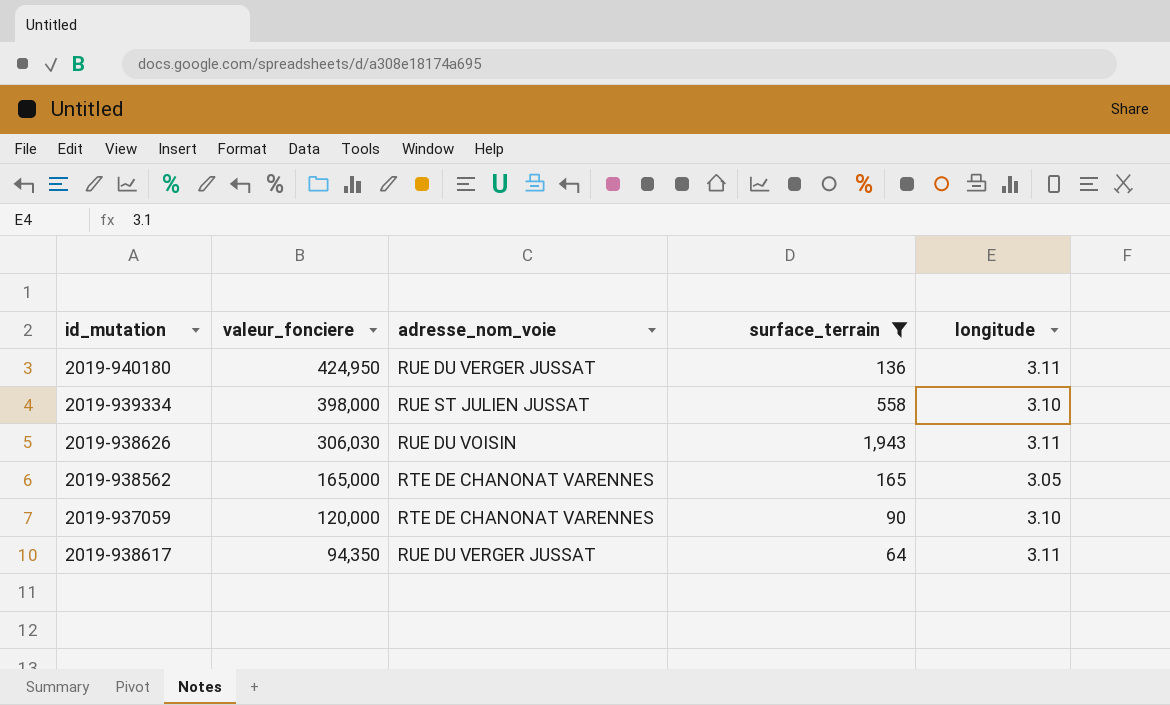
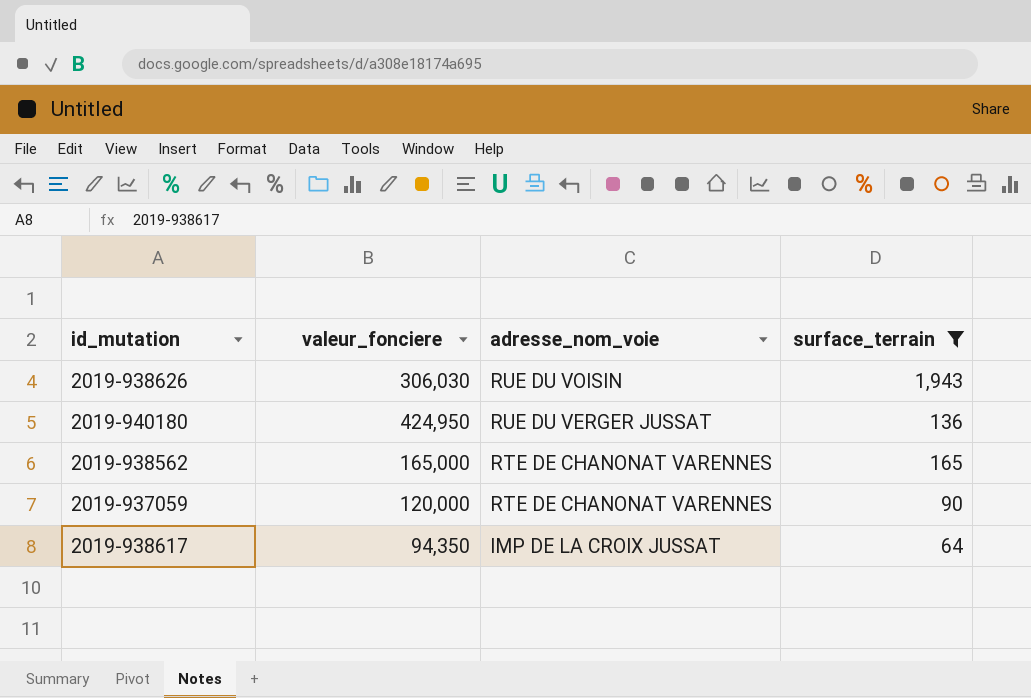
row order: valeur_fonciere descending -> adresse_nom_voie descending
column longitude | position: 5 -> none
row 2019-939334: 398,000 | RUE ST JULIEN JUSSAT | 558 | 3.10 -> none
2019-938617 | adresse_nom_voie: RUE DU VERGER JUSSAT -> IMP DE LA CROIX JUSSAT

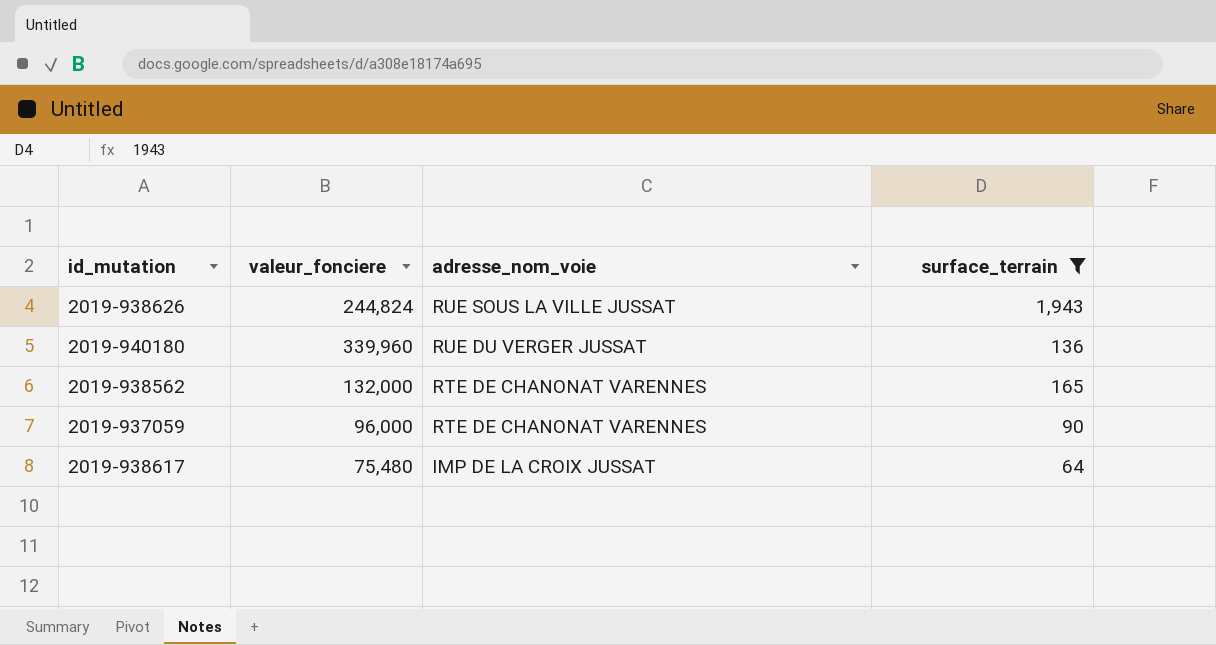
2019-938626 | valeur_fonciere: 306,030 -> 244,824
2019-938626 | adresse_nom_voie: RUE DU VOISIN -> RUE SOUS LA VILLE JUSSAT
2019-940180 | valeur_fonciere: 424,950 -> 339,960
2019-938562 | valeur_fonciere: 165,000 -> 132,000
2019-937059 | valeur_fonciere: 120,000 -> 96,000
2019-938617 | valeur_fonciere: 94,350 -> 75,480

